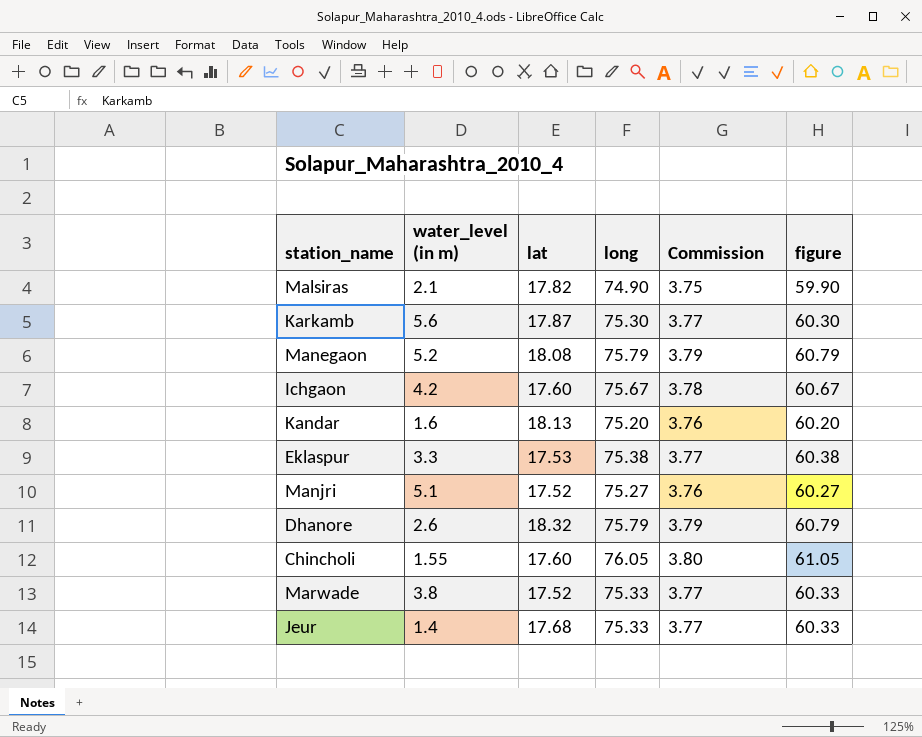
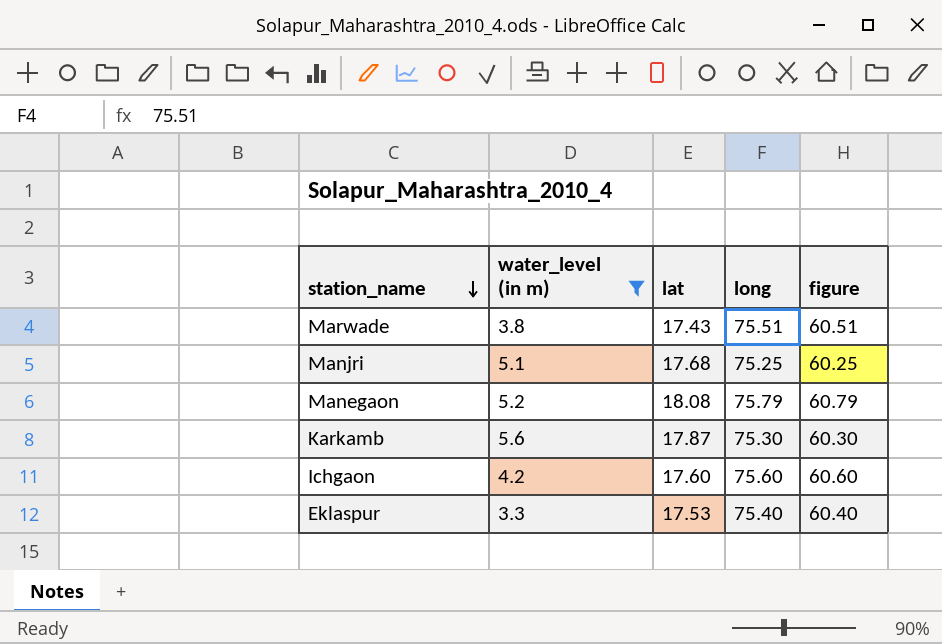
filter: none -> water_level (in m) >= 3.3
row order: none -> station_name descending
column Commission | formula: [long] * 0.05 -> none
Marwade | lat: 17.52 -> 17.43
Marwade | long: 75.33 -> 75.51
Marwade | figure: 60.33 -> 60.51
Manjri | lat: 17.52 -> 17.68
Manjri | long: 75.27 -> 75.25
Manjri | figure: 60.27 -> 60.25
Ichgaon | long: 75.67 -> 75.60
Ichgaon | figure: 60.67 -> 60.60
Eklaspur | long: 75.38 -> 75.40
Eklaspur | figure: 60.38 -> 60.40

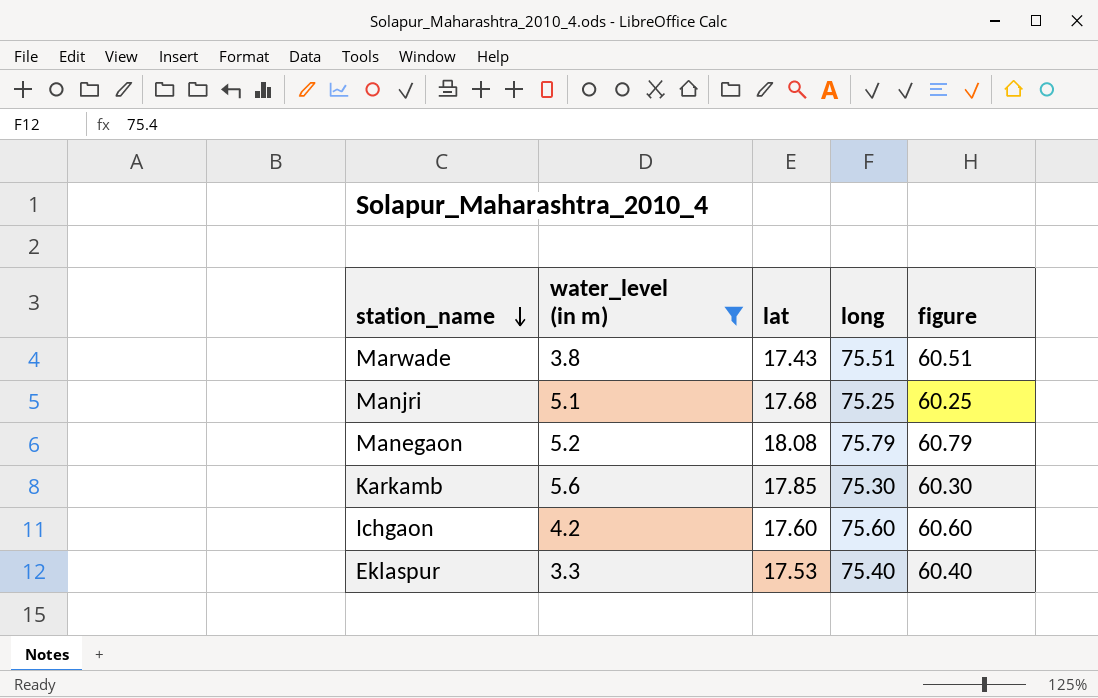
Karkamb | lat: 17.87 -> 17.85

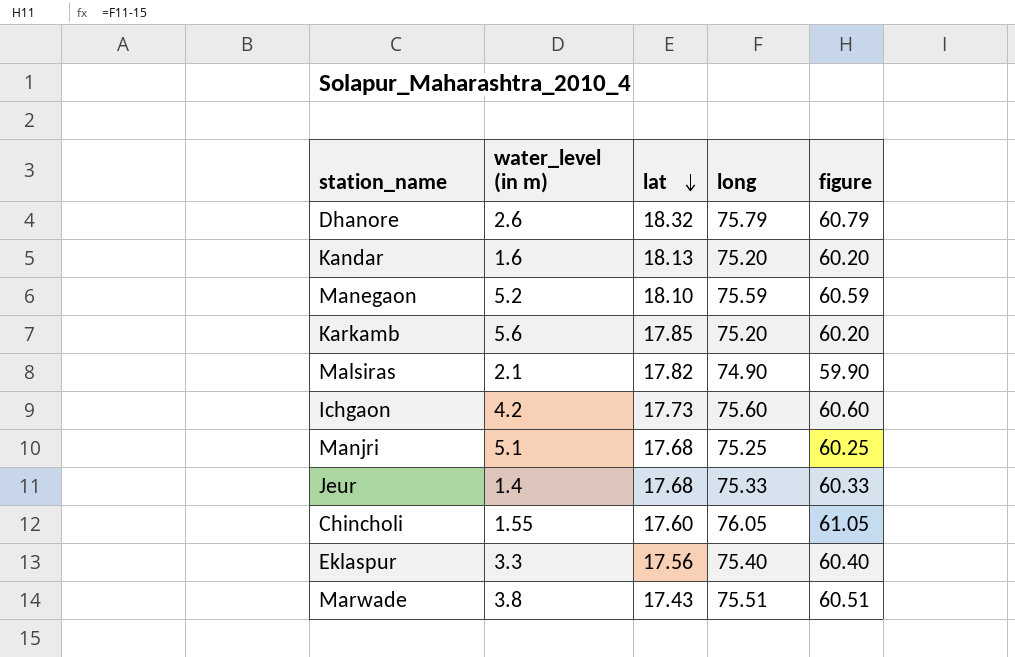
filter: water_level (in m) >= 3.3 -> none
row order: station_name descending -> lat descending
Manegaon | lat: 18.08 -> 18.10
Manegaon | long: 75.79 -> 75.59
Manegaon | figure: 60.79 -> 60.59
Karkamb | long: 75.30 -> 75.20
Karkamb | figure: 60.30 -> 60.20
Ichgaon | lat: 17.60 -> 17.73
Eklaspur | lat: 17.53 -> 17.56

